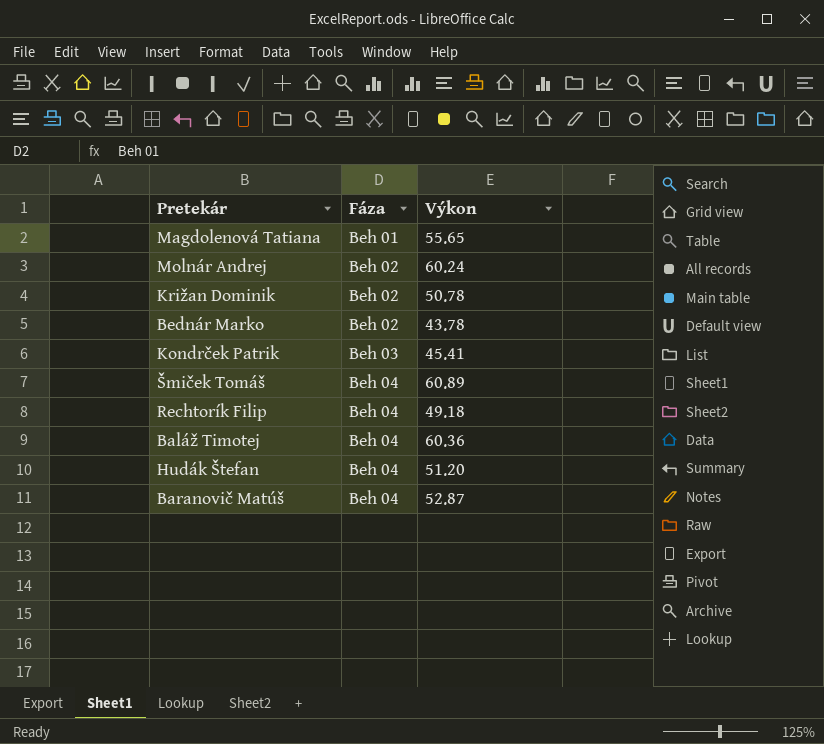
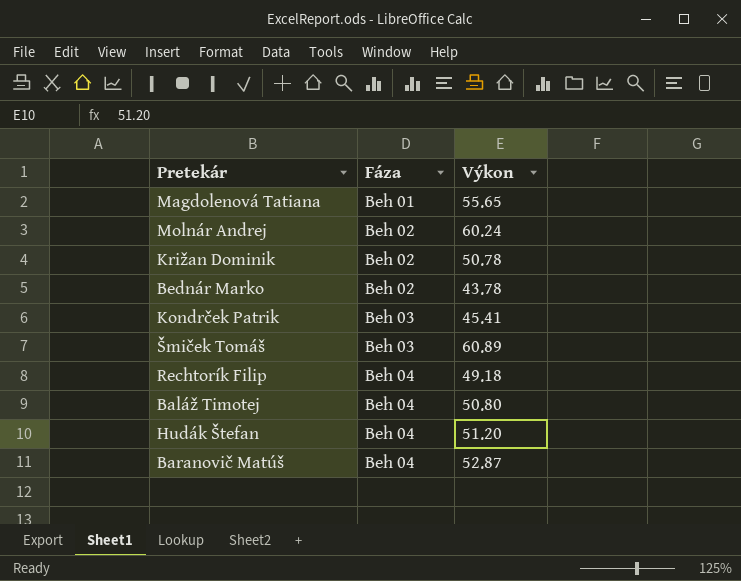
Šmiček Tomáš | Fáza: Beh 04 -> Beh 03
Baláž Timotej | Výkon: 60.36 -> 50.80

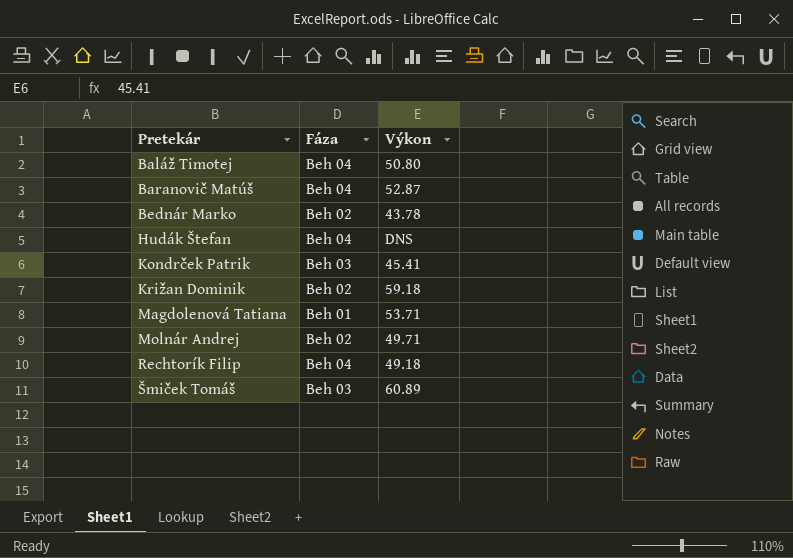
row order: Fáza ascending -> Pretekár ascending
Hudák Štefan | Výkon: 51.20 -> DNS
Križan Dominik | Výkon: 50.78 -> 59.18
Magdolenová Tatiana | Výkon: 55.65 -> 53.71
Molnár Andrej | Výkon: 60.24 -> 49.71

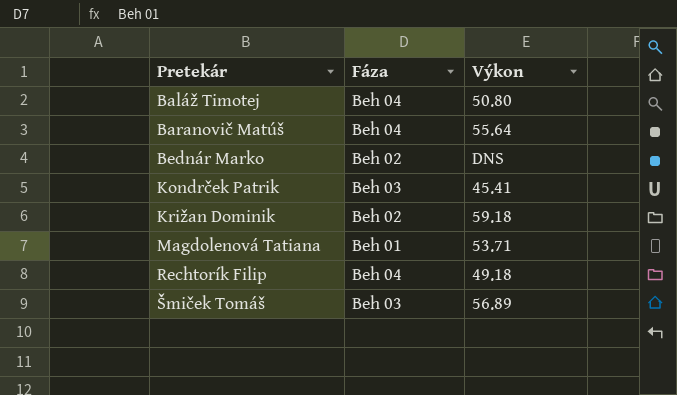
row Hudák Štefan: Beh 04 | DNS -> none
row Molnár Andrej: Beh 02 | 49.71 -> none
Baranovič Matúš | Výkon: 52.87 -> 55.64
Bednár Marko | Výkon: 43.78 -> DNS
Šmiček Tomáš | Výkon: 60.89 -> 56.89

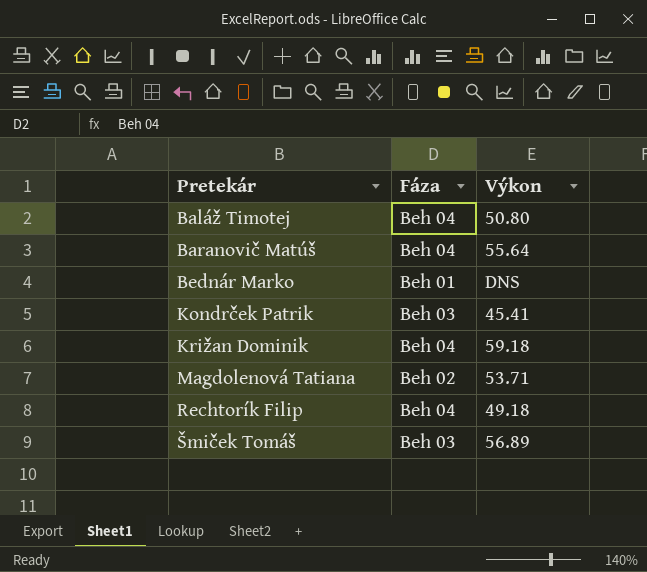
Bednár Marko | Fáza: Beh 02 -> Beh 01
Križan Dominik | Fáza: Beh 02 -> Beh 04
Magdolenová Tatiana | Fáza: Beh 01 -> Beh 02

